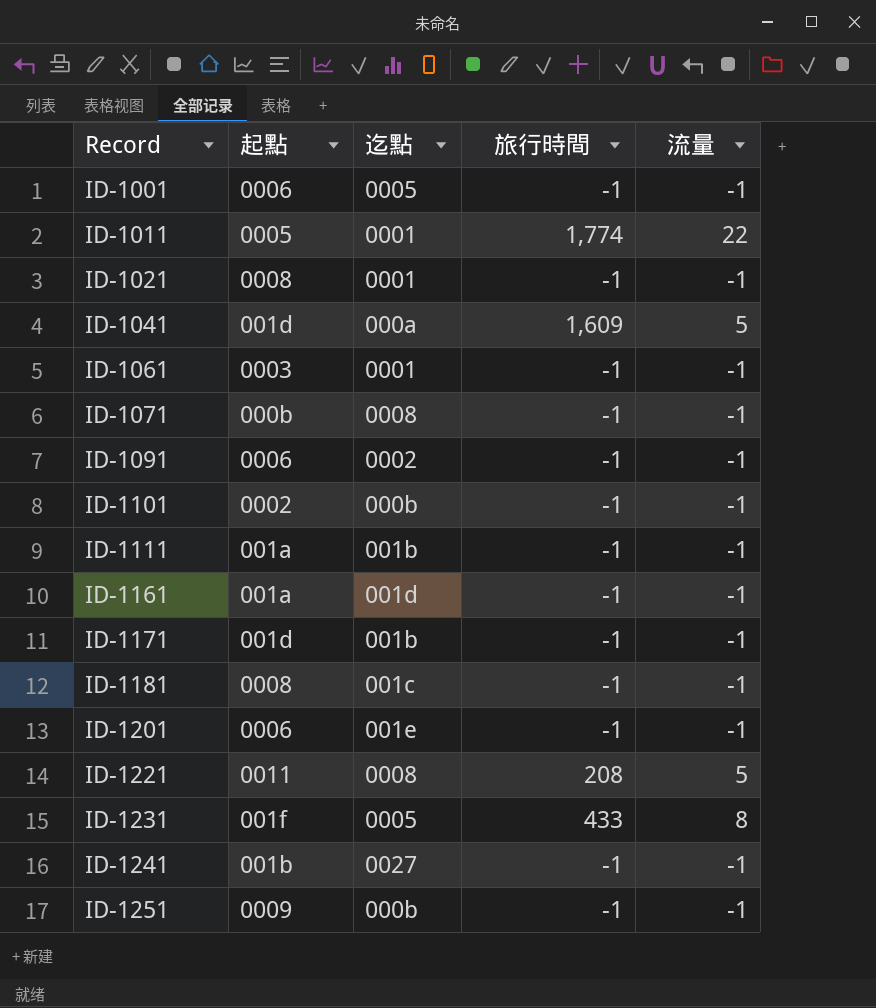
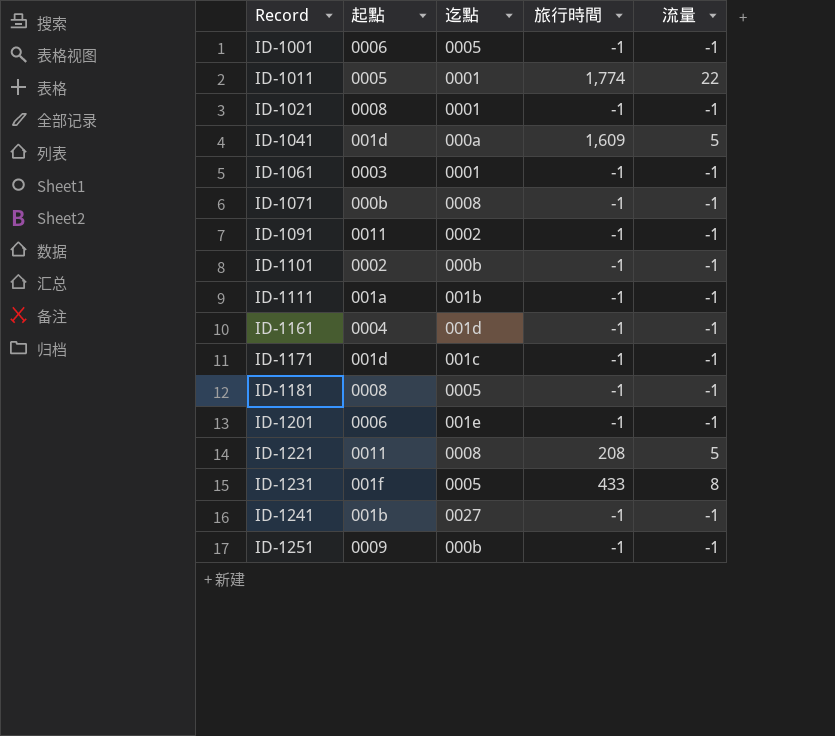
ID-1091 | 起點: 0006 -> 0011
ID-1161 | 起點: 001a -> 0004
ID-1171 | 迄點: 001b -> 001c
ID-1181 | 迄點: 001c -> 0005

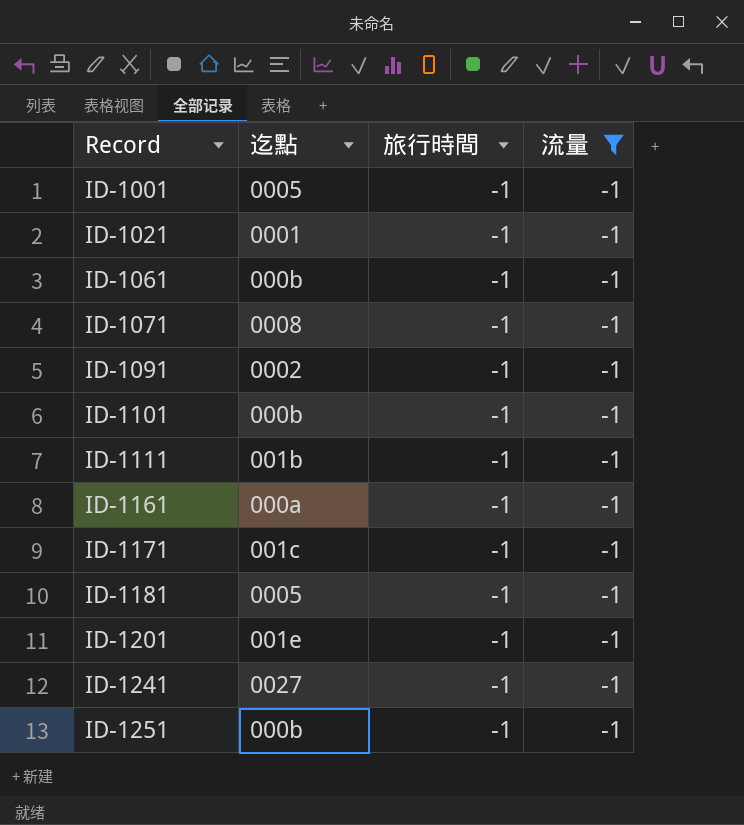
filter: none -> 流量 = -1
column 起點 | position: 2 -> none
ID-1061 | 迄點: 0001 -> 000b
ID-1161 | 迄點: 001d -> 000a

